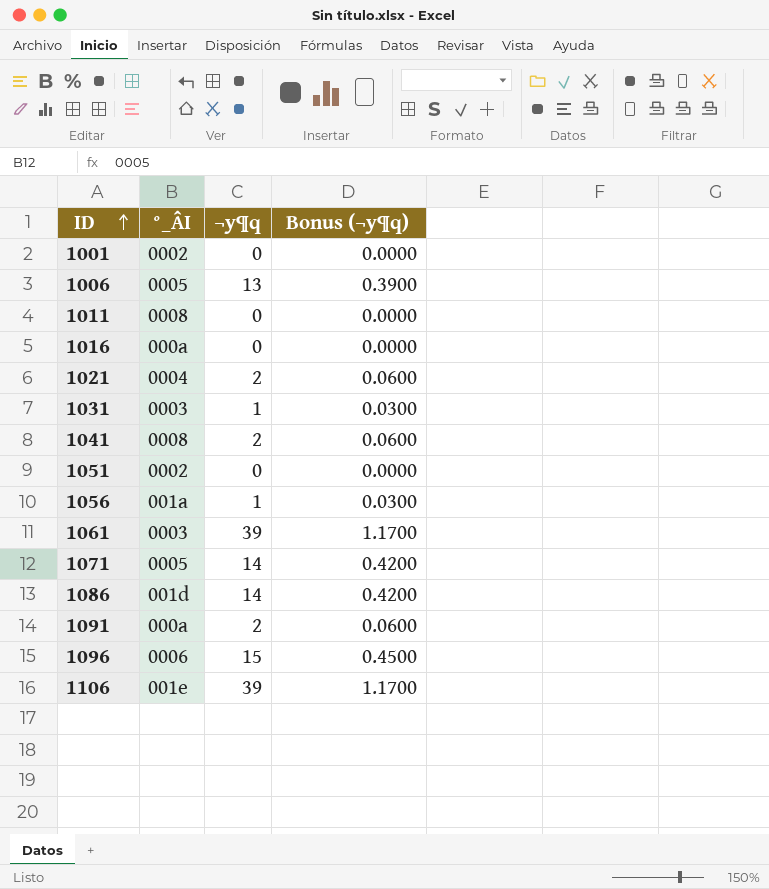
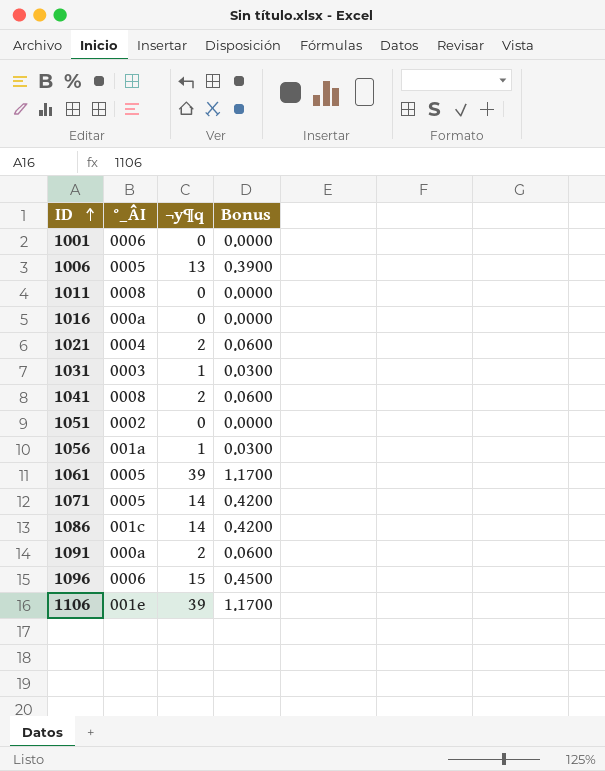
column name: Bonus (¬y¶q) -> Bonus
1001 | °_ÂI: 0002 -> 0006
1061 | °_ÂI: 0003 -> 0005
1086 | °_ÂI: 001d -> 001c

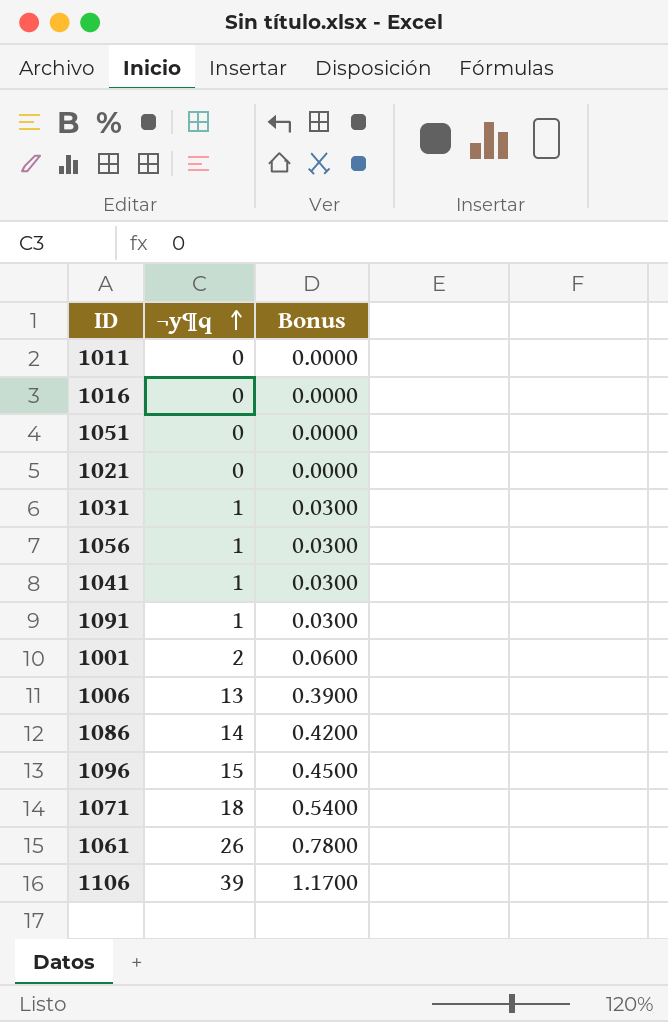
row order: ID ascending -> ¬y¶q ascending
column °_ÂI | position: 2 -> none
1021 | ¬y¶q: 2 -> 0
1021 | Bonus: 0.0600 -> 0.0000
1041 | ¬y¶q: 2 -> 1
1041 | Bonus: 0.0600 -> 0.0300
1091 | ¬y¶q: 2 -> 1
1091 | Bonus: 0.0600 -> 0.0300
1001 | ¬y¶q: 0 -> 2
1001 | Bonus: 0.0000 -> 0.0600
1071 | ¬y¶q: 14 -> 18
1071 | Bonus: 0.4200 -> 0.5400
1061 | ¬y¶q: 39 -> 26
1061 | Bonus: 1.1700 -> 0.7800

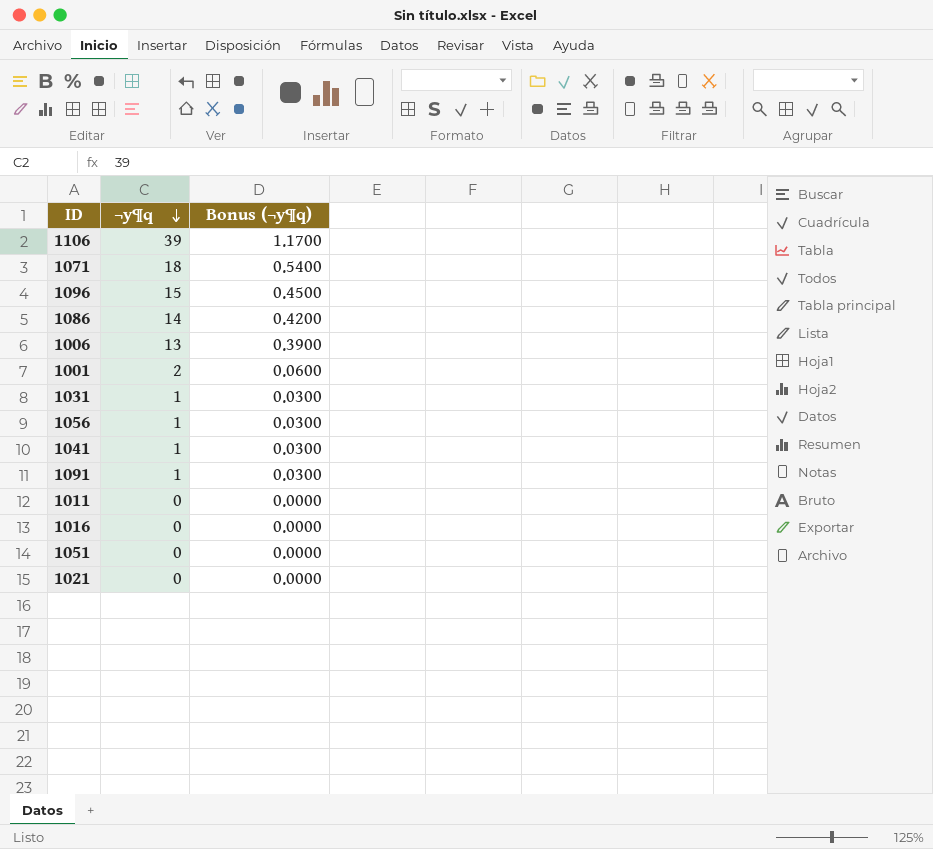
row order: ¬y¶q ascending -> ¬y¶q descending
column name: Bonus -> Bonus (¬y¶q)
row 1061: 26 | 0.7800 -> none

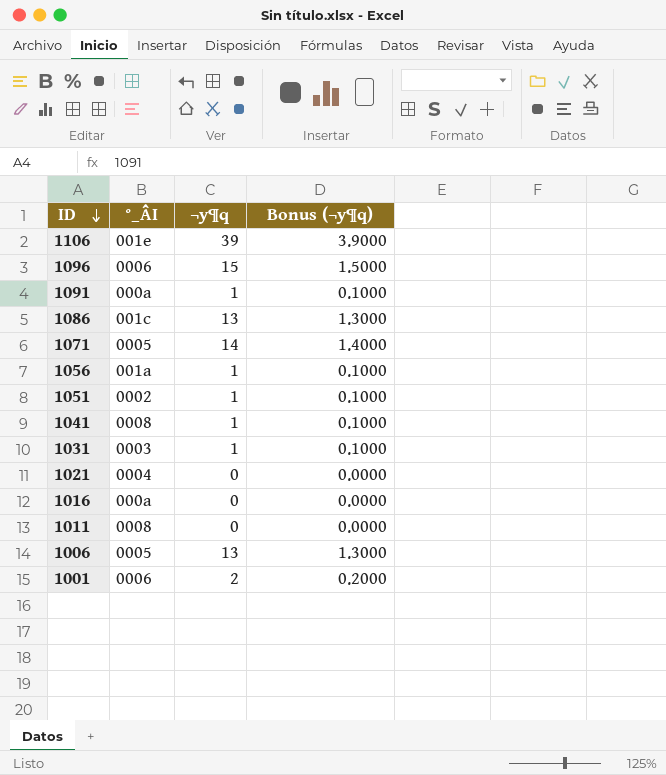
row order: ¬y¶q descending -> ID descending
column °_ÂI | position: none -> 2
column Bonus (¬y¶q) | formula: [¬y¶q] * 0.03 -> [¬y¶q] * 0.1
1086 | ¬y¶q: 14 -> 13
1071 | ¬y¶q: 18 -> 14
1051 | ¬y¶q: 0 -> 1

